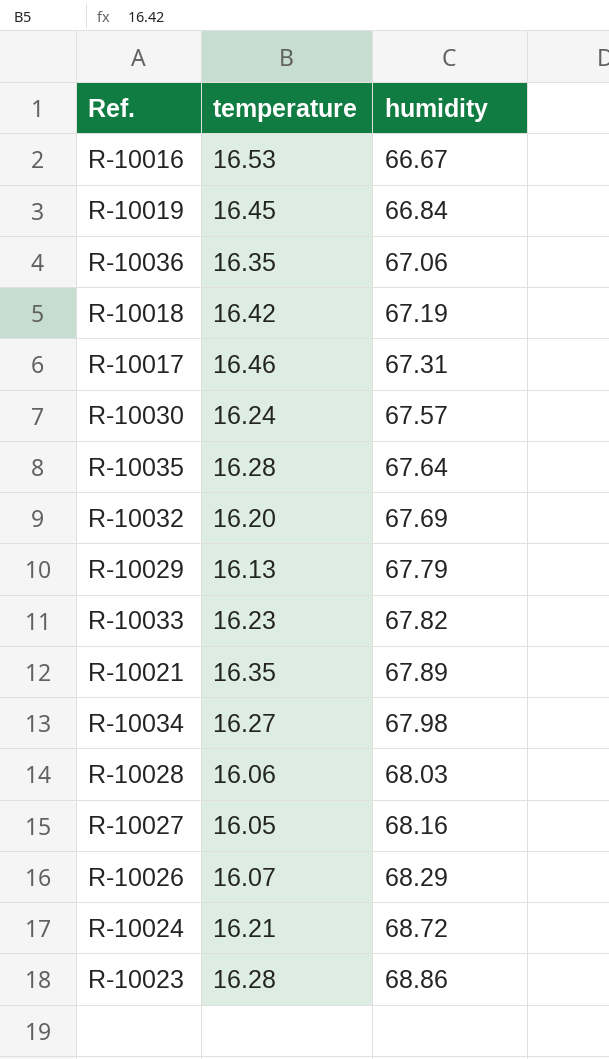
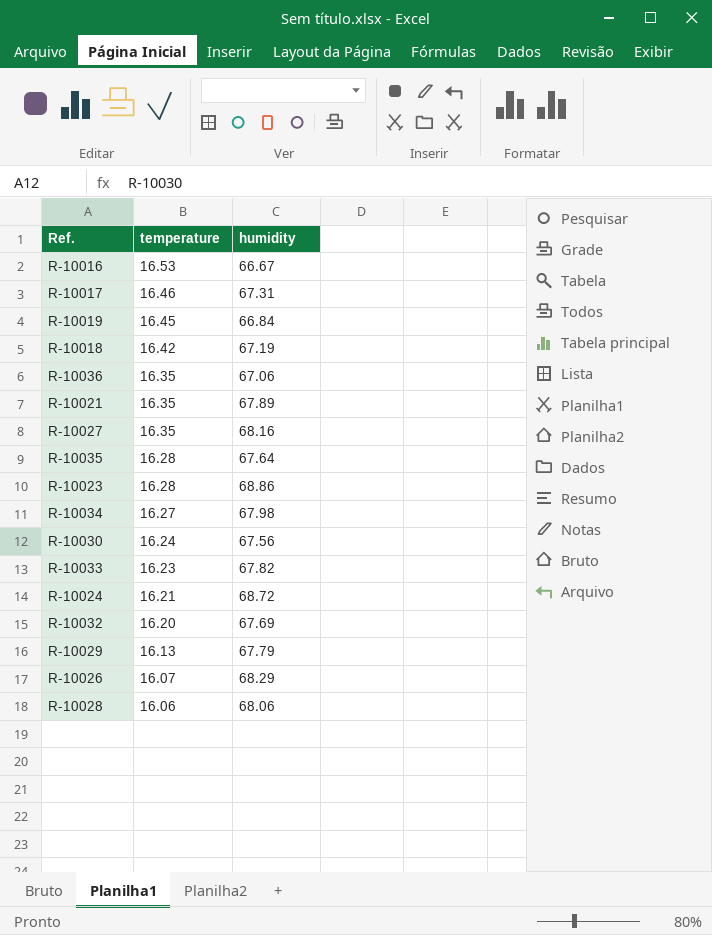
row order: humidity ascending -> temperature descending
R-10027 | temperature: 16.05 -> 16.35
R-10030 | humidity: 67.57 -> 67.56
R-10028 | humidity: 68.03 -> 68.06

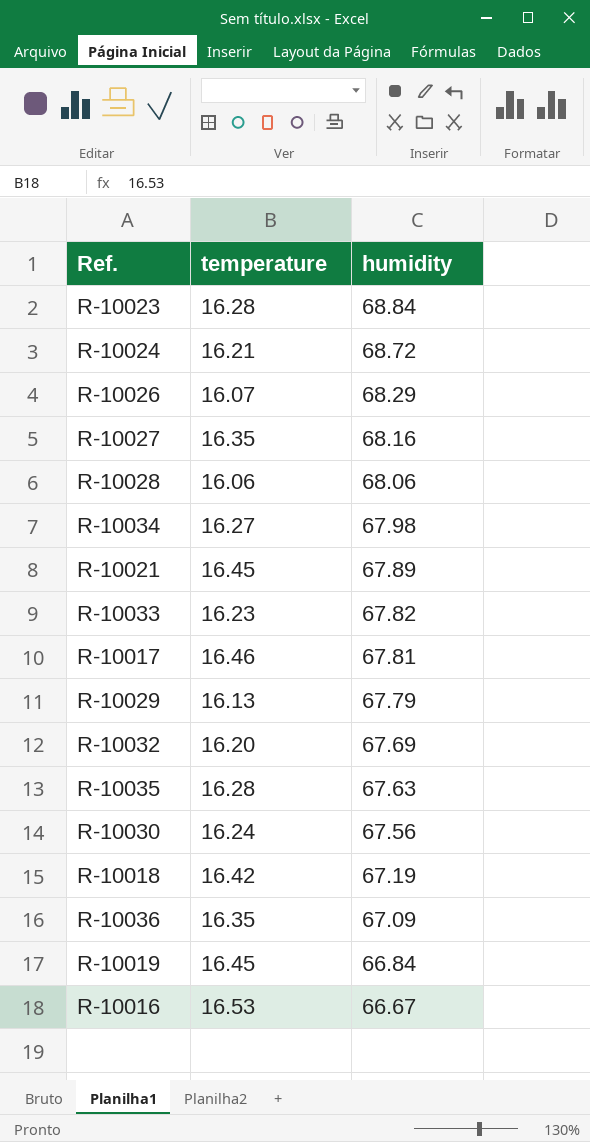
row order: temperature descending -> humidity descending
R-10023 | humidity: 68.86 -> 68.84
R-10021 | temperature: 16.35 -> 16.45
R-10017 | humidity: 67.31 -> 67.81
R-10035 | humidity: 67.64 -> 67.63
R-10036 | humidity: 67.06 -> 67.09

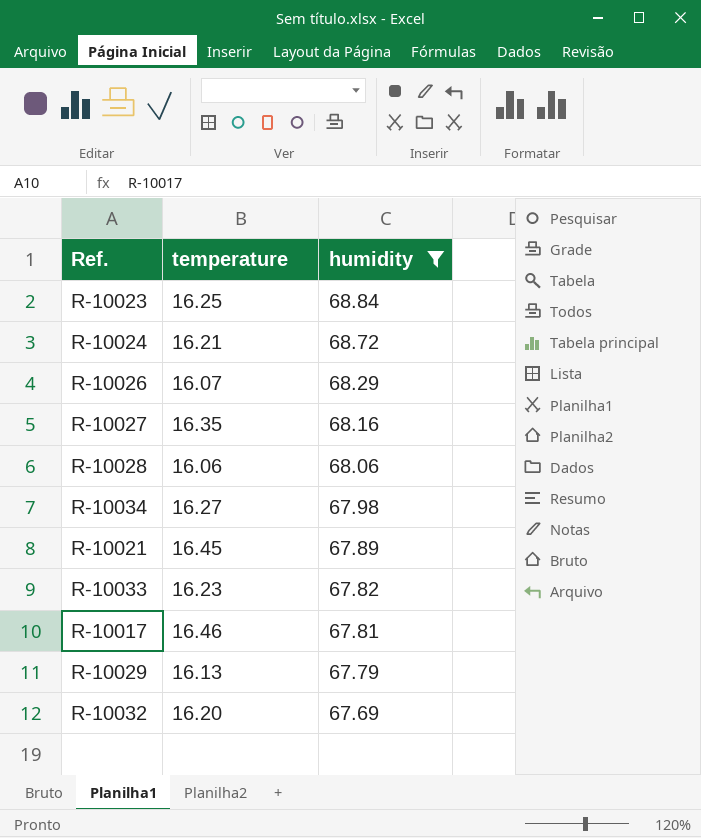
filter: none -> humidity >= 67.69
R-10023 | temperature: 16.28 -> 16.25

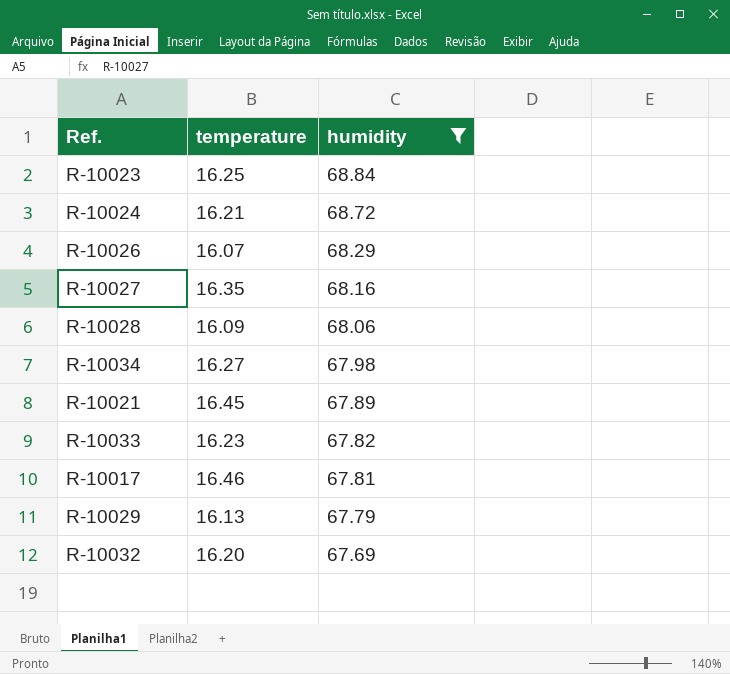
R-10028 | temperature: 16.06 -> 16.09

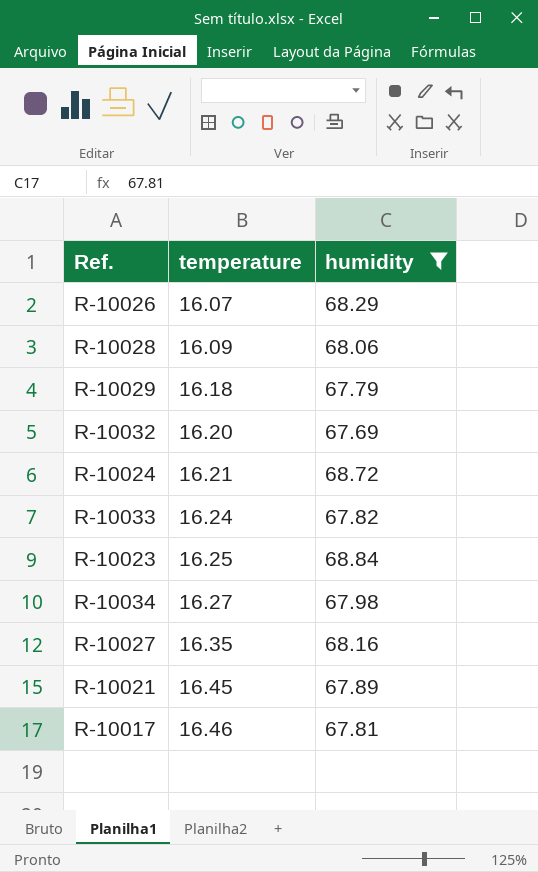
row order: humidity descending -> temperature ascending
R-10029 | temperature: 16.13 -> 16.18
R-10033 | temperature: 16.23 -> 16.24

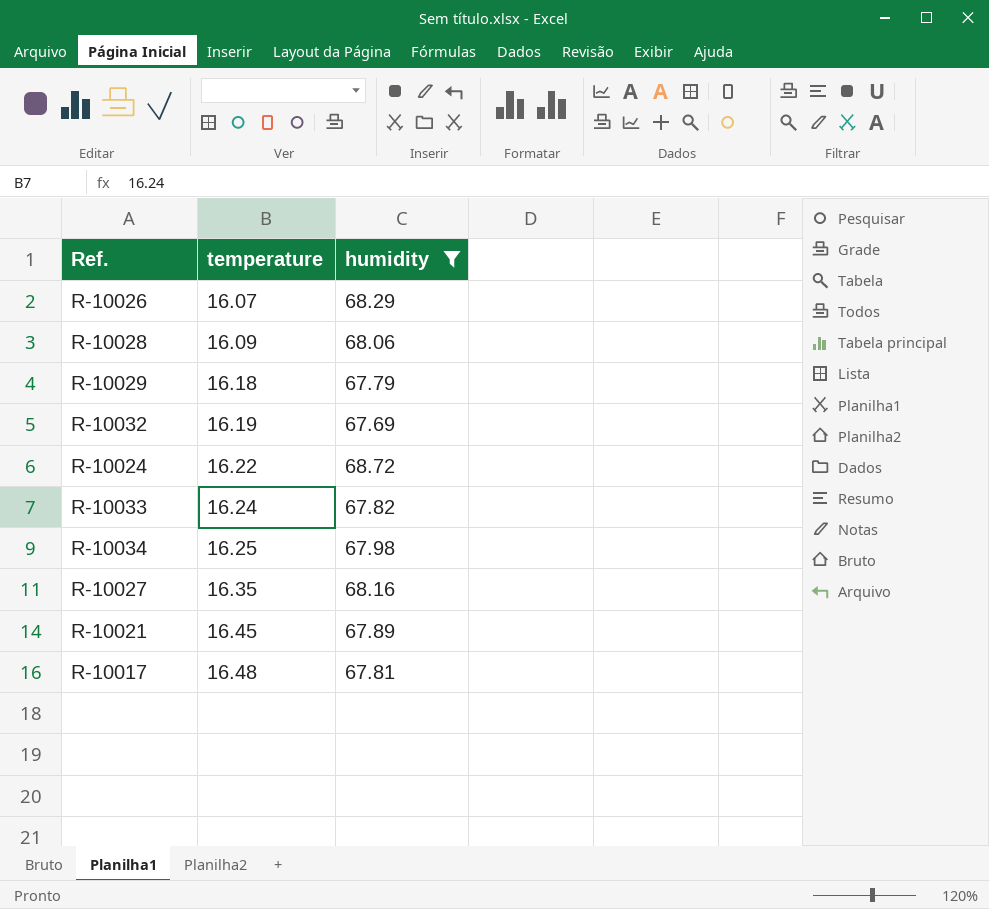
row R-10023: 16.25 | 68.84 -> none
R-10032 | temperature: 16.20 -> 16.19
R-10024 | temperature: 16.21 -> 16.22
R-10034 | temperature: 16.27 -> 16.25
R-10017 | temperature: 16.46 -> 16.48

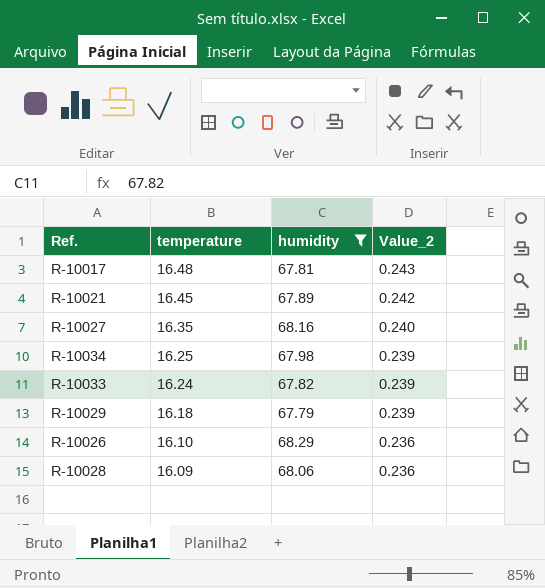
row order: temperature ascending -> temperature descending
column Value_2 | formula: none -> [temperature] / [humidity]
row R-10032: 16.19 | 67.69 -> none
row R-10024: 16.22 | 68.72 -> none
R-10026 | temperature: 16.07 -> 16.10

